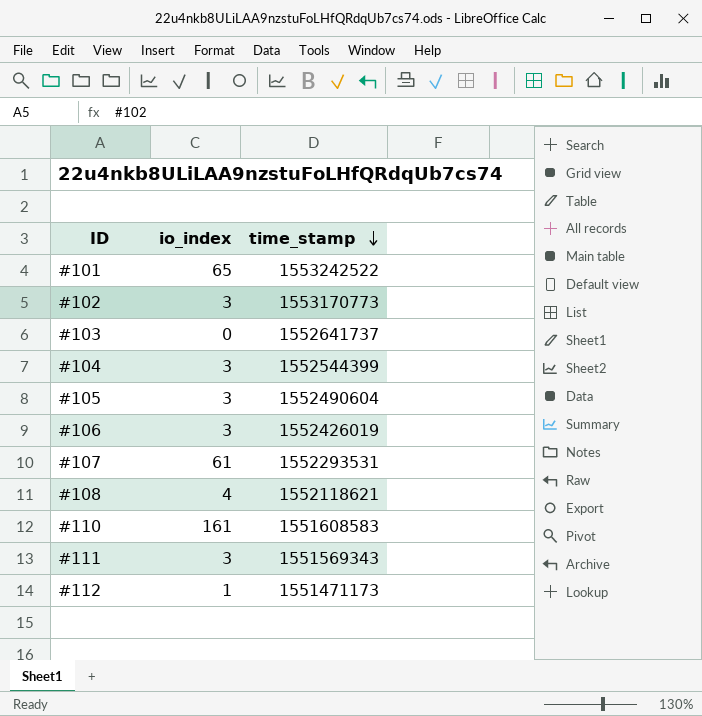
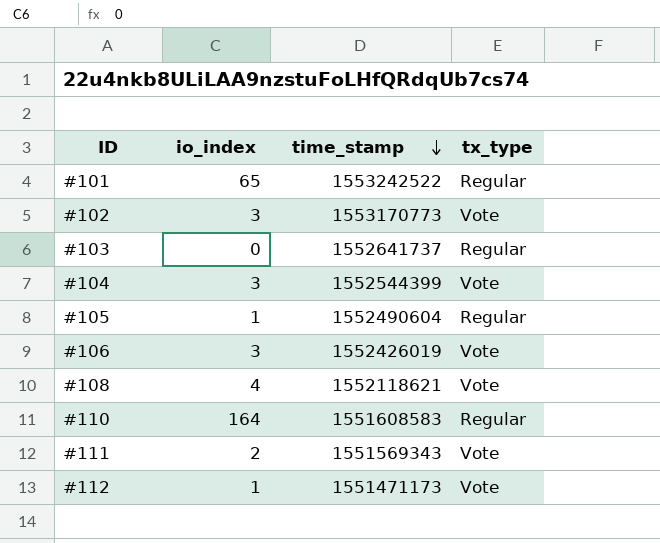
column tx_type | position: none -> 4
row #107: 61 | 1552293531 -> none
#105 | io_index: 3 -> 1
#110 | io_index: 161 -> 164
#111 | io_index: 3 -> 2

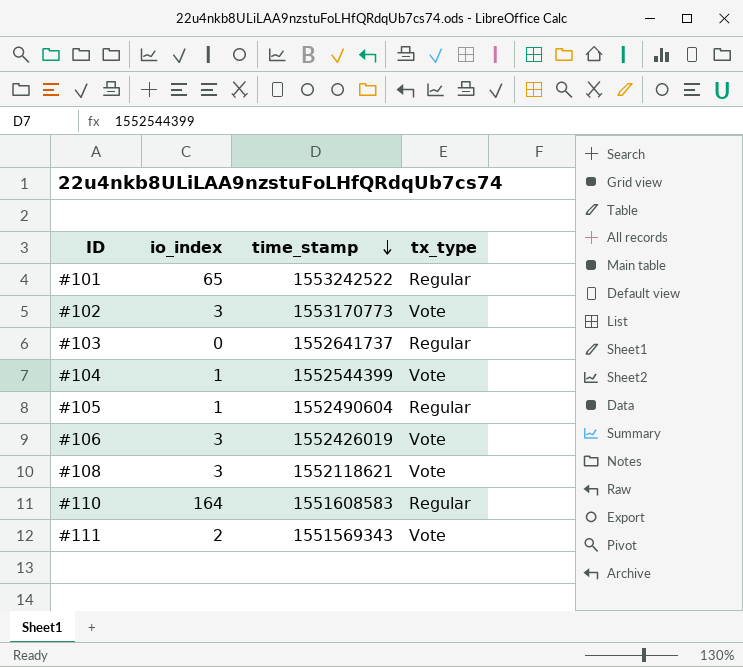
row #112: 1 | 1551471173 | Vote -> none
#104 | io_index: 3 -> 1
#108 | io_index: 4 -> 3

